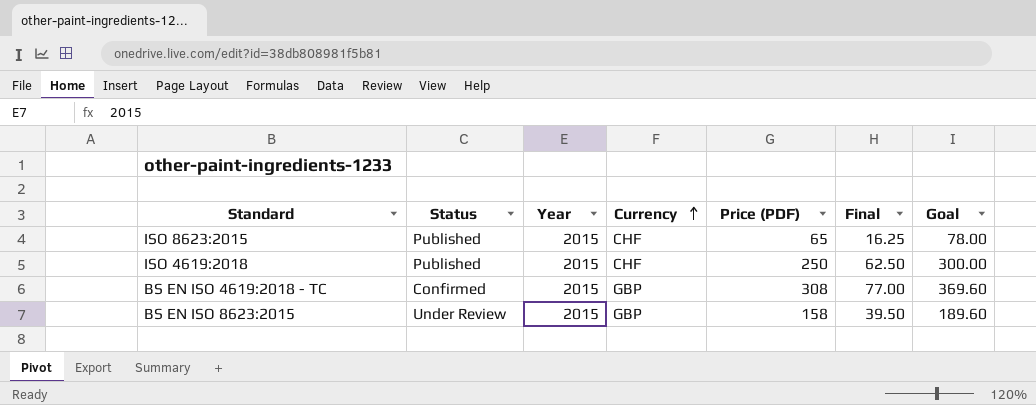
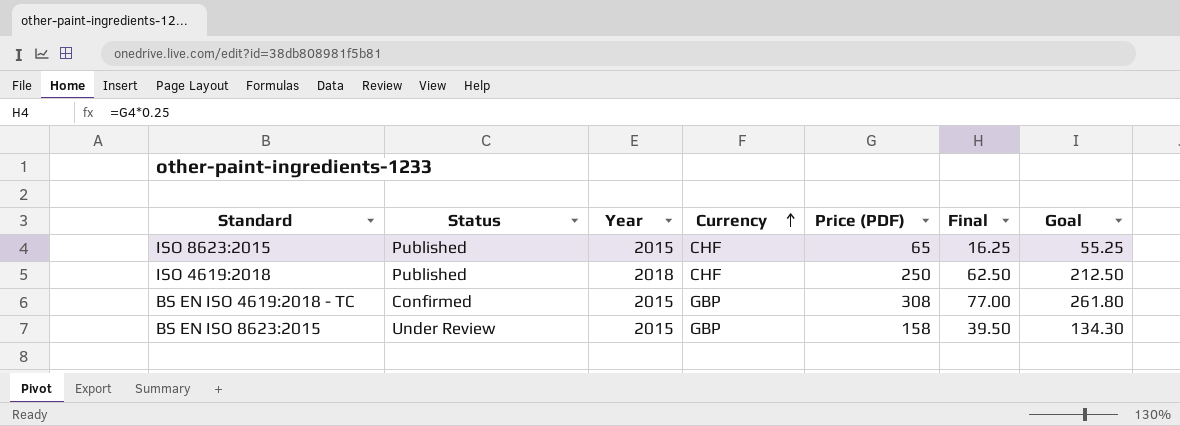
column Goal | formula: [Price (PDF)] * 1.2 -> [Price (PDF)] * 0.85
ISO 4619:2018 | Year: 2015 -> 2018

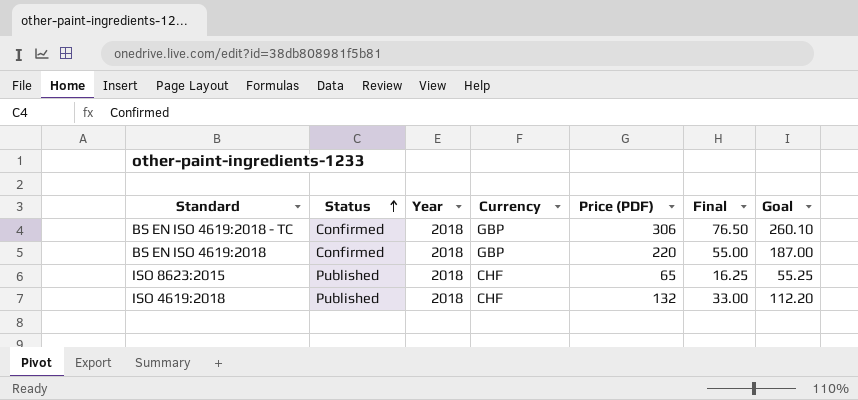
row order: Currency ascending -> Status ascending
row BS EN ISO 8623:2015: Under Review | 2015 | GBP | 158 | 39.50 | 134.30 -> none
BS EN ISO 4619:2018 - TC | Year: 2015 -> 2018
BS EN ISO 4619:2018 - TC | Price (PDF): 308 -> 306
BS EN ISO 4619:2018 - TC | Final: 77.00 -> 76.50
BS EN ISO 4619:2018 - TC | Goal: 261.80 -> 260.10
row BS EN ISO 4619:2018: none -> Confirmed | 2018 | GBP | 220 | 55.00 | 187.00
ISO 8623:2015 | Year: 2015 -> 2018
ISO 4619:2018 | Price (PDF): 250 -> 132
ISO 4619:2018 | Final: 62.50 -> 33.00
ISO 4619:2018 | Goal: 212.50 -> 112.20

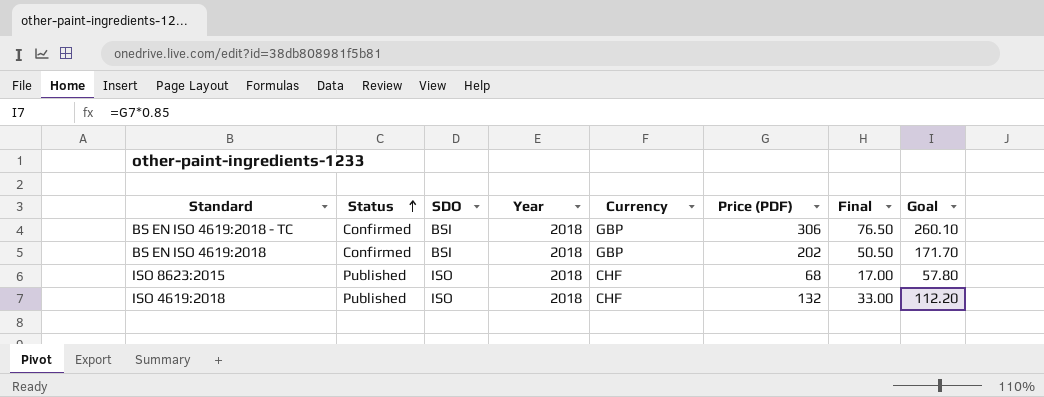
column SDO | position: none -> 3
BS EN ISO 4619:2018 | Price (PDF): 220 -> 202
BS EN ISO 4619:2018 | Final: 55.00 -> 50.50
BS EN ISO 4619:2018 | Goal: 187.00 -> 171.70
ISO 8623:2015 | Price (PDF): 65 -> 68
ISO 8623:2015 | Final: 16.25 -> 17.00
ISO 8623:2015 | Goal: 55.25 -> 57.80

